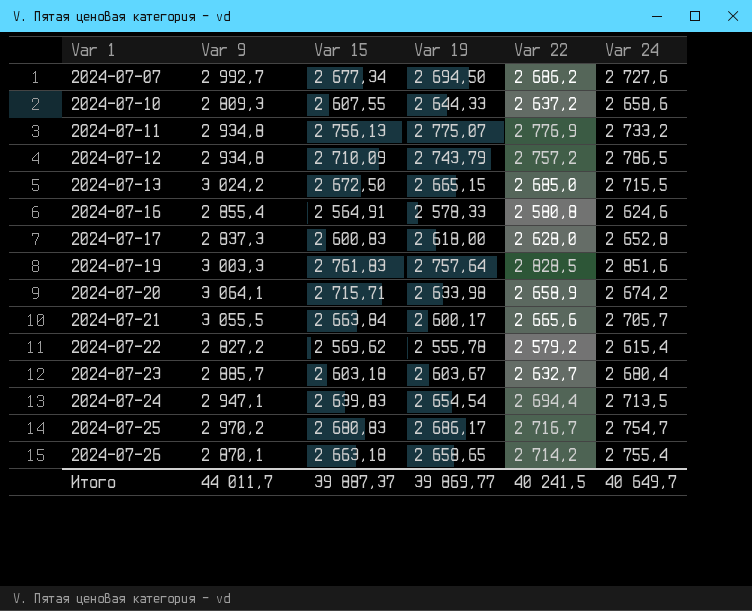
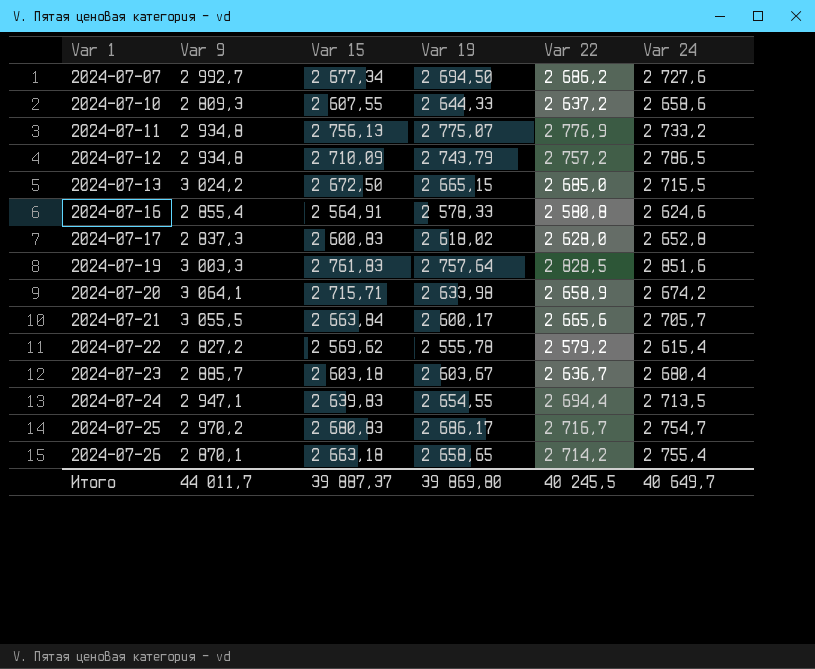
2024-07-17 | Var 19: 2 618,00 -> 2 618,02
2024-07-23 | Var 22: 2 632,7 -> 2 636,7
2024-07-24 | Var 19: 2 654,54 -> 2 654,55
Итого | Var 19: 39 869,77 -> 39 869,80
Итого | Var 22: 40 241,5 -> 40 245,5

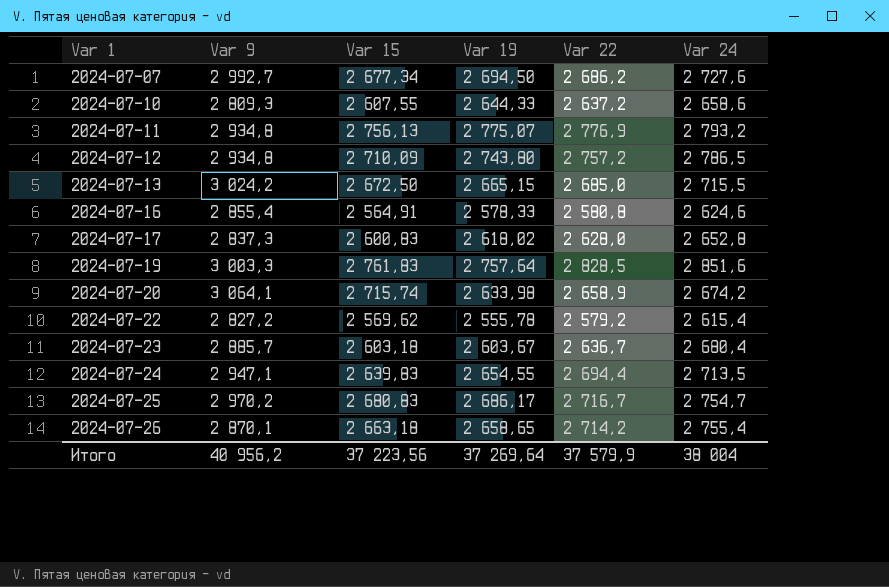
row 2024-07-21: 3 055,5 | 2 663,84 | 2 600,17 | 2 665,6 | 2 705,7 -> none
2024-07-11 | Var 24: 2 733,2 -> 2 793,2
2024-07-12 | Var 19: 2 743,79 -> 2 743,80
2024-07-20 | Var 15: 2 715,71 -> 2 715,74
Итого | Var 9: 44 011,7 -> 40 956,2
Итого | Var 15: 39 887,37 -> 37 223,56
Итого | Var 19: 39 869,80 -> 37 269,64
Итого | Var 22: 40 245,5 -> 37 579,9
Итого | Var 24: 40 649,7 -> 38 004

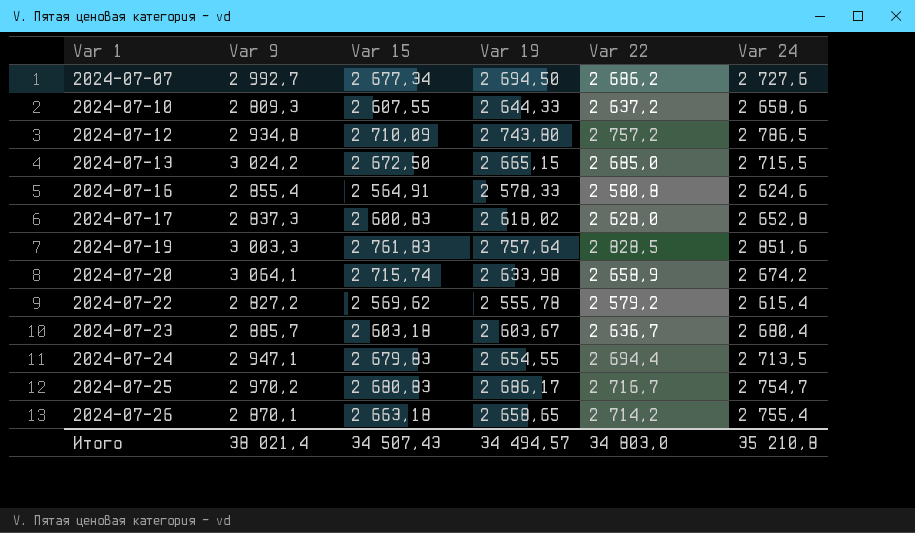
row 2024-07-11: 2 934,8 | 2 756,13 | 2 775,07 | 2 776,9 | 2 793,2 -> none
2024-07-24 | Var 15: 2 639,83 -> 2 679,83
Итого | Var 9: 40 956,2 -> 38 021,4
Итого | Var 15: 37 223,56 -> 34 507,43
Итого | Var 19: 37 269,64 -> 34 494,57
Итого | Var 22: 37 579,9 -> 34 803,0
Итого | Var 24: 38 004 -> 35 210,8

